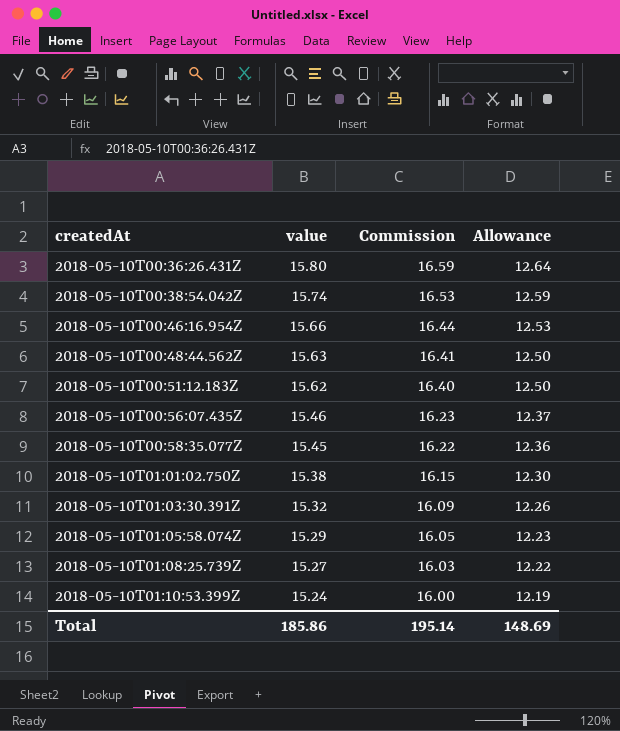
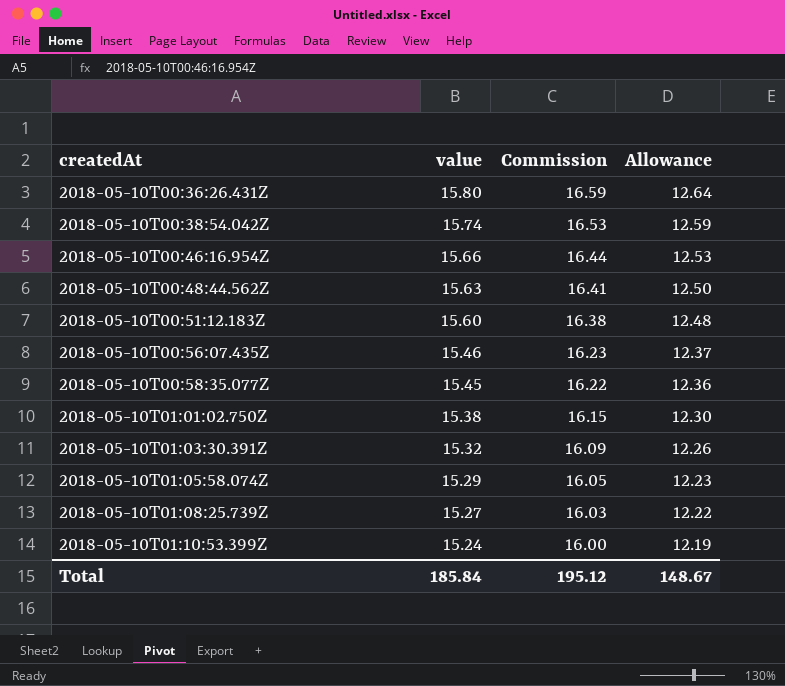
2018-05-10T00:51:12.183Z | value: 15.62 -> 15.60
2018-05-10T00:51:12.183Z | Commission: 16.40 -> 16.38
2018-05-10T00:51:12.183Z | Allowance: 12.50 -> 12.48
Total | value: 185.86 -> 185.84
Total | Commission: 195.14 -> 195.12
Total | Allowance: 148.69 -> 148.67

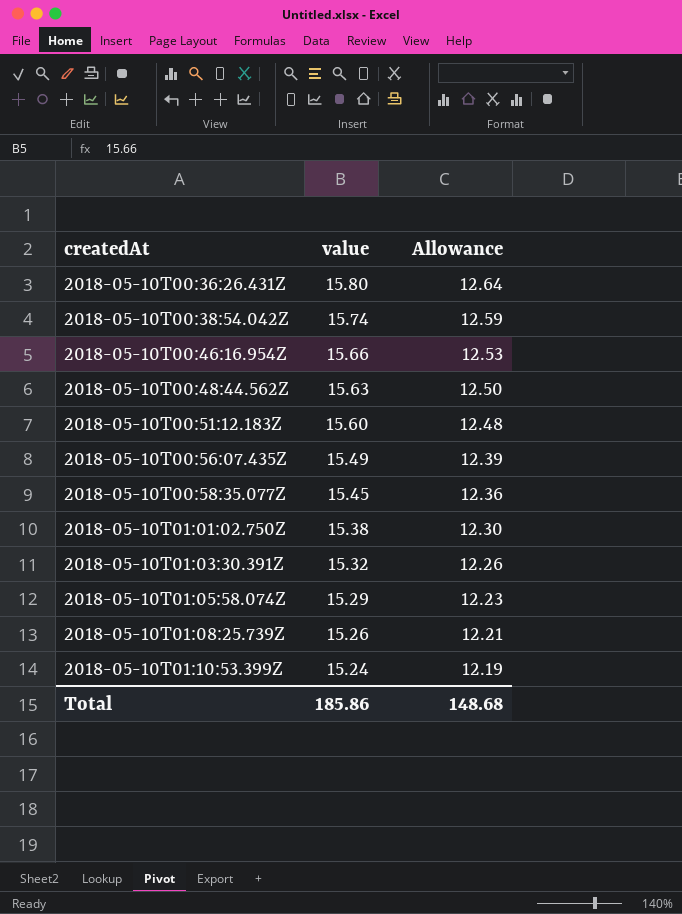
column Commission | formula: [value] * 1.05 -> none
2018-05-10T00:56:07.435Z | value: 15.46 -> 15.49
2018-05-10T00:56:07.435Z | Allowance: 12.37 -> 12.39
2018-05-10T01:08:25.739Z | value: 15.27 -> 15.26
2018-05-10T01:08:25.739Z | Allowance: 12.22 -> 12.21
Total | value: 185.84 -> 185.86
Total | Allowance: 148.67 -> 148.68

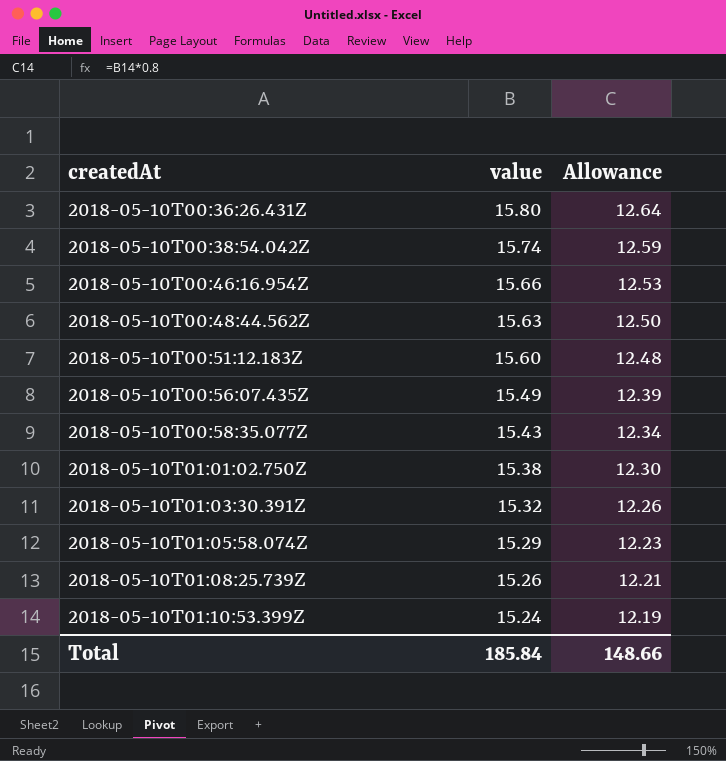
2018-05-10T00:58:35.077Z | value: 15.45 -> 15.43
2018-05-10T00:58:35.077Z | Allowance: 12.36 -> 12.34
Total | value: 185.86 -> 185.84
Total | Allowance: 148.68 -> 148.66

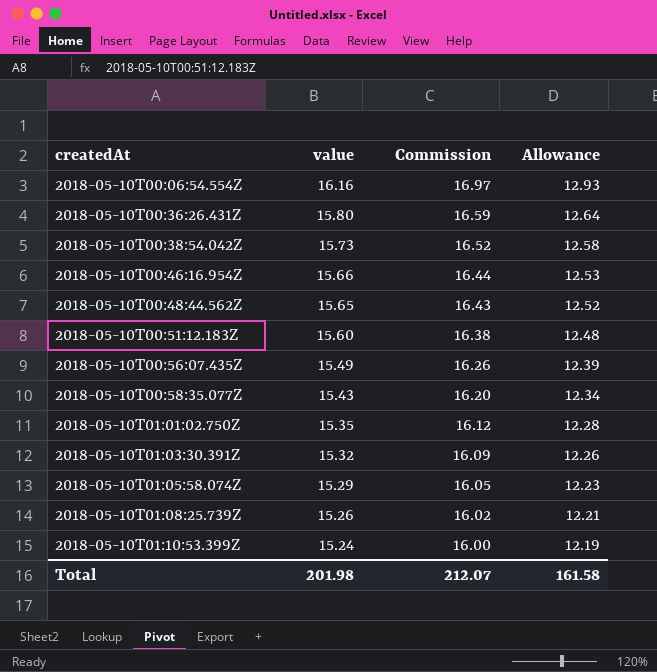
column Commission | formula: none -> [value] * 1.05
row 2018-05-10T00:06:54.554Z: none -> 16.16 | 16.97 | 12.93
2018-05-10T00:38:54.042Z | value: 15.74 -> 15.73
2018-05-10T00:38:54.042Z | Allowance: 12.59 -> 12.58
2018-05-10T00:48:44.562Z | value: 15.63 -> 15.65
2018-05-10T00:48:44.562Z | Allowance: 12.50 -> 12.52
2018-05-10T01:01:02.750Z | value: 15.38 -> 15.35
2018-05-10T01:01:02.750Z | Allowance: 12.30 -> 12.28
Total | value: 185.84 -> 201.98
Total | Allowance: 148.66 -> 161.58

